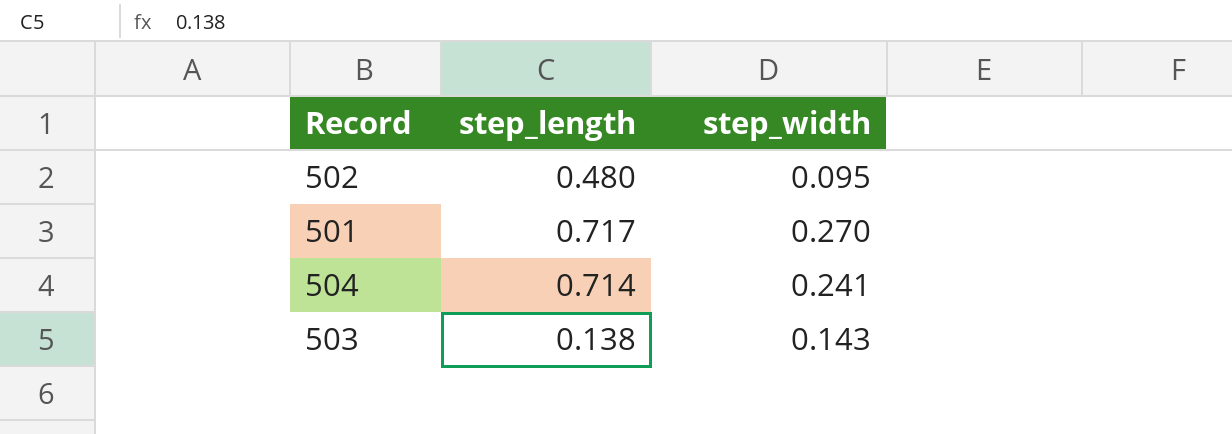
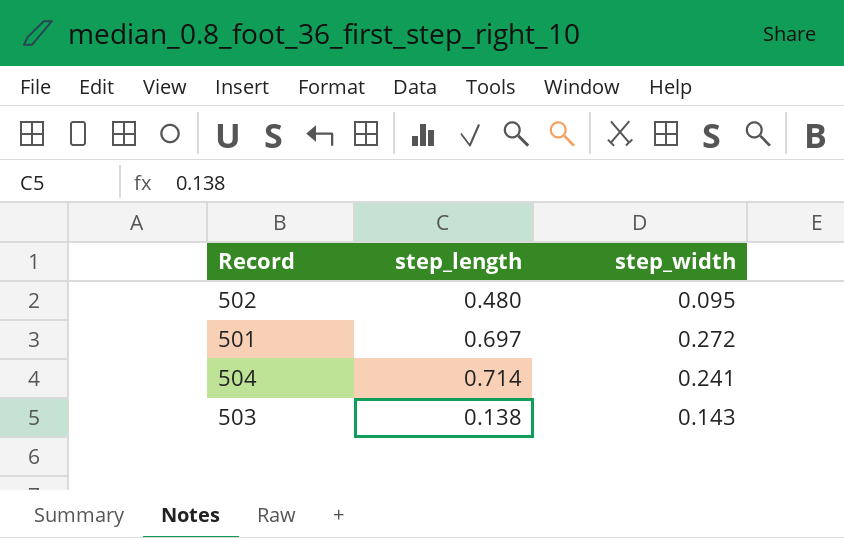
501 | step_length: 0.717 -> 0.697
501 | step_width: 0.270 -> 0.272

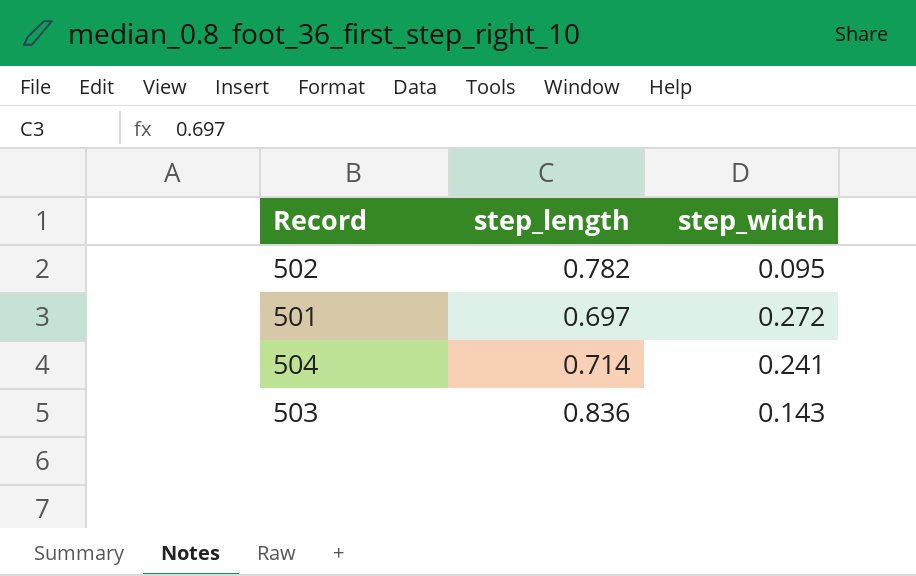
502 | step_length: 0.480 -> 0.782
503 | step_length: 0.138 -> 0.836

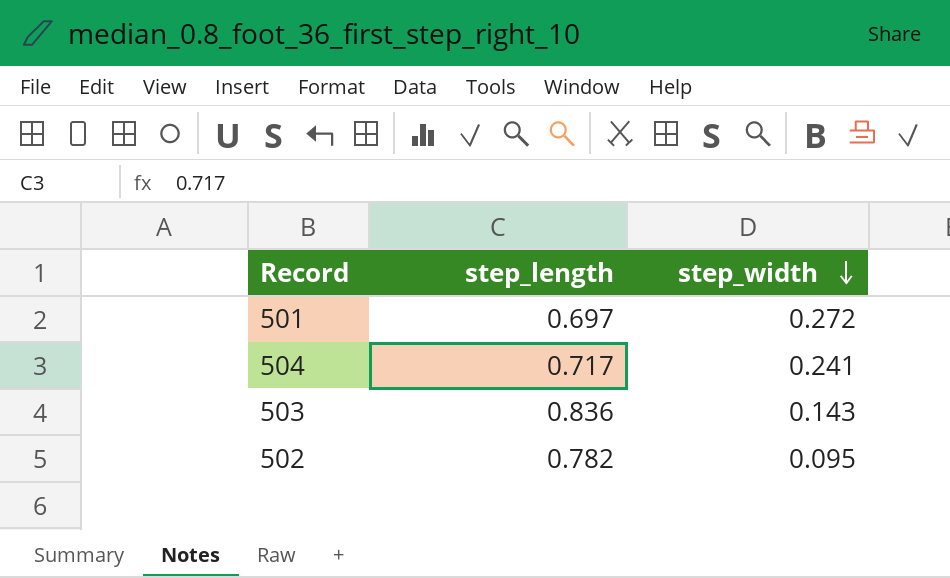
row order: none -> step_width descending
504 | step_length: 0.714 -> 0.717

